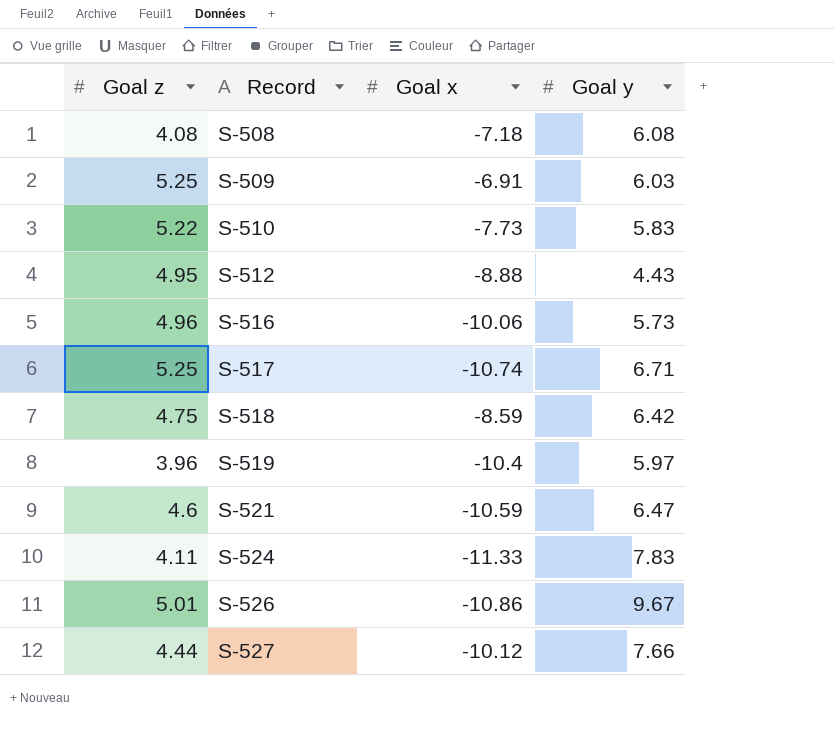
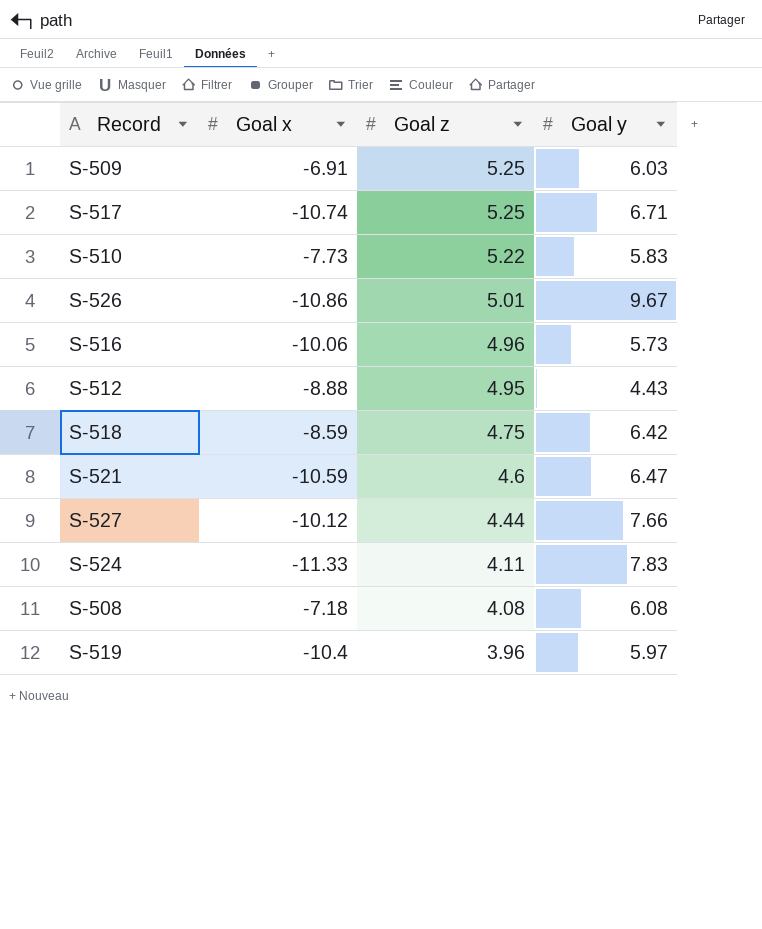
row order: Record ascending -> Goal z descending
column Goal z | position: 1 -> 3

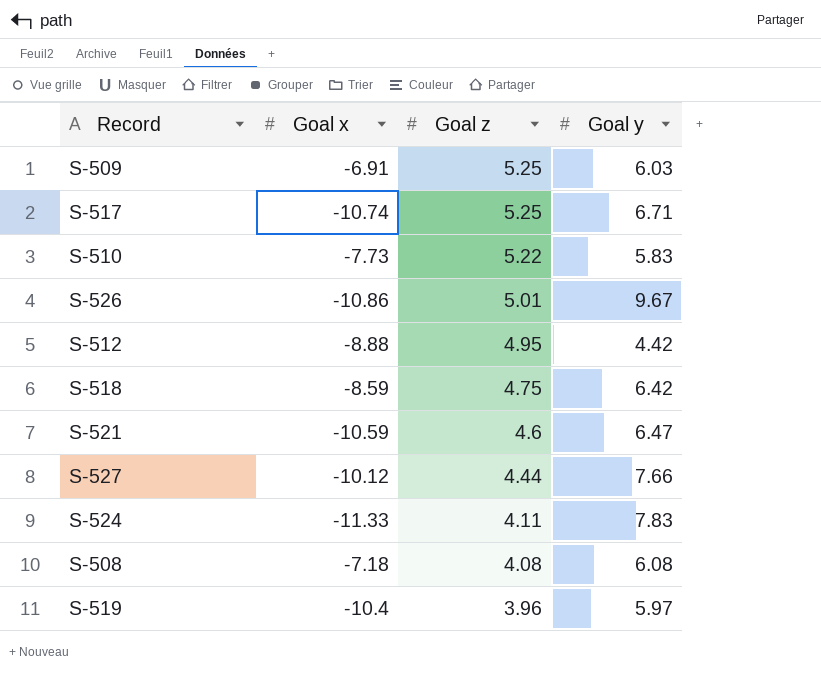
row S-516: -10.06 | 4.96 | 5.73 -> none
S-512 | Goal y: 4.43 -> 4.42

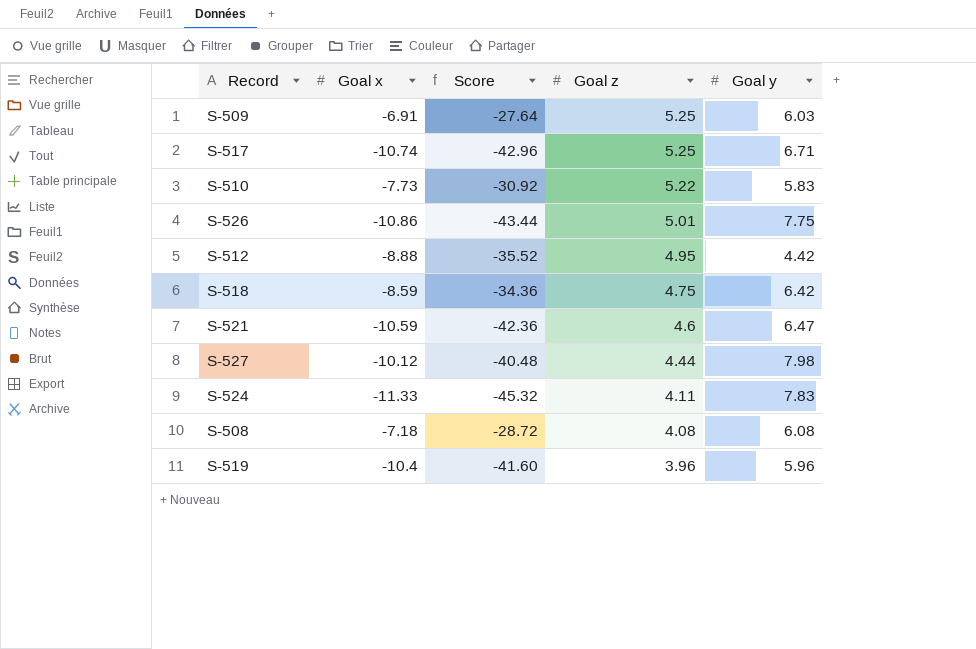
column Score | formula: none -> [Goal x] * 4
S-526 | Goal y: 9.67 -> 7.75
S-527 | Goal y: 7.66 -> 7.98
S-519 | Goal y: 5.97 -> 5.96

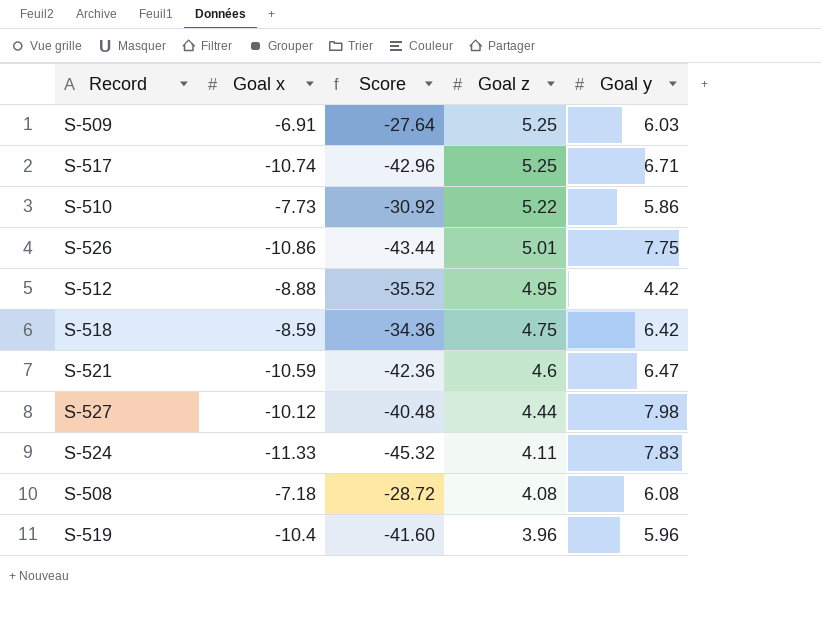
S-510 | Goal y: 5.83 -> 5.86

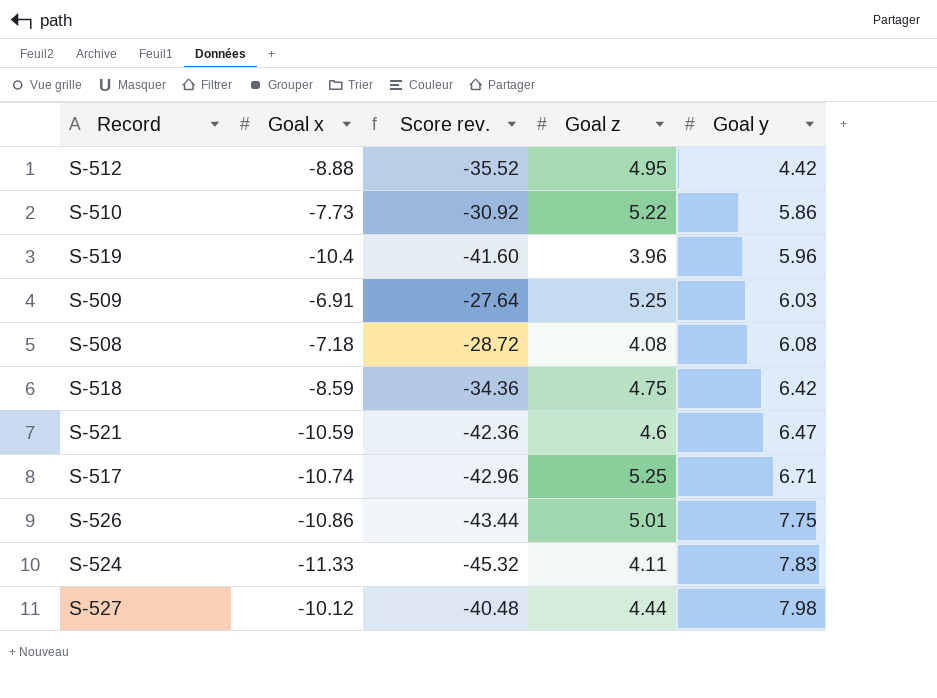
row order: Goal z descending -> Goal y ascending
column name: Score -> Score rev.

